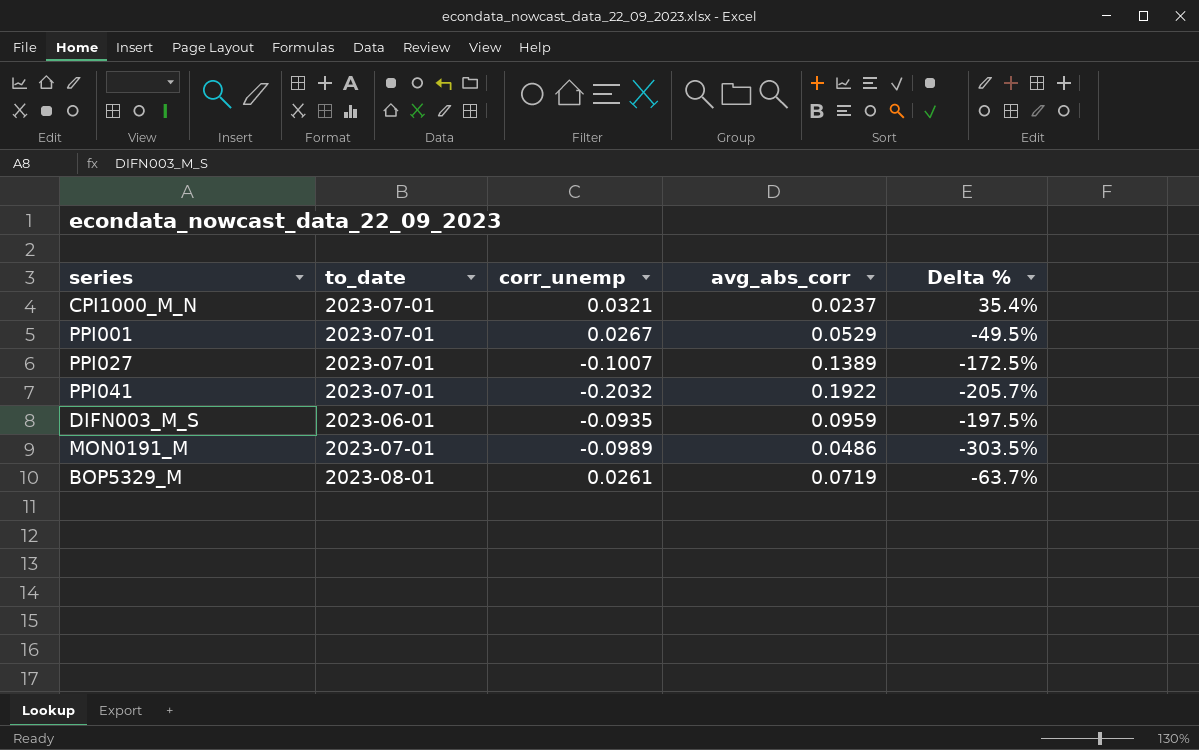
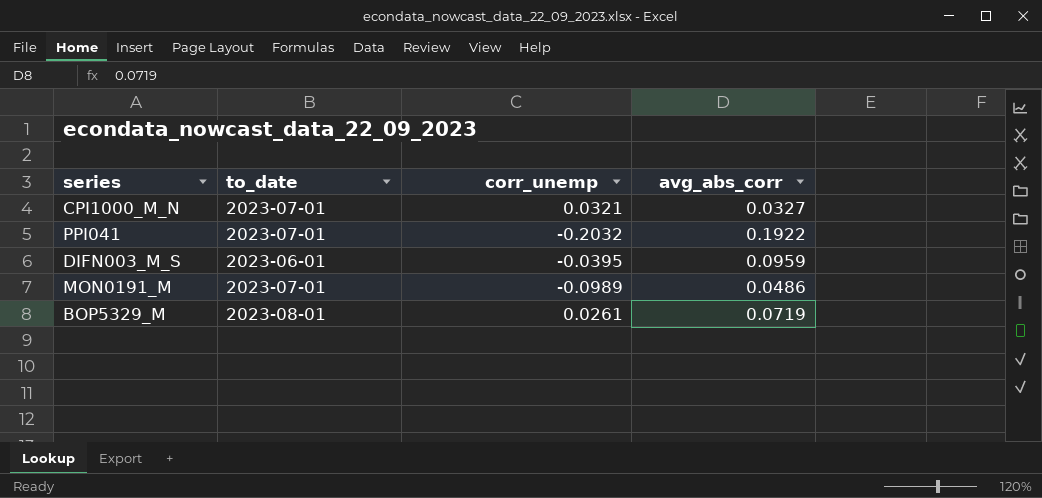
column Delta % | formula: ([corr_unemp] - [avg_abs_corr]) / [avg_abs_corr] -> none
row PPI001: 2023-07-01 | 0.0267 | 0.0529 | -49.5% -> none
row PPI027: 2023-07-01 | -0.1007 | 0.1389 | -172.5% -> none
CPI1000_M_N | avg_abs_corr: 0.0237 -> 0.0327
DIFN003_M_S | corr_unemp: -0.0935 -> -0.0395

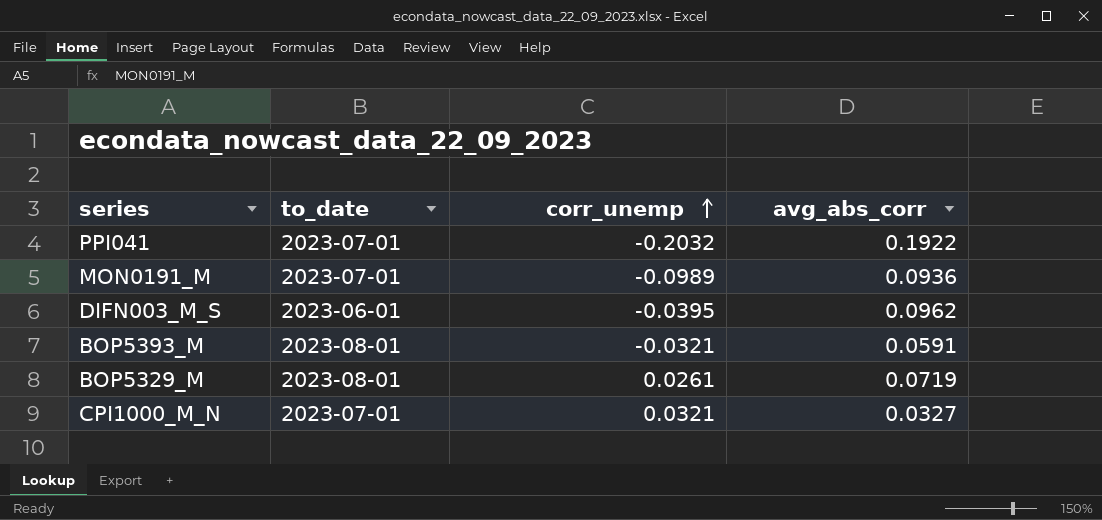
row order: none -> corr_unemp ascending
MON0191_M | avg_abs_corr: 0.0486 -> 0.0936
DIFN003_M_S | avg_abs_corr: 0.0959 -> 0.0962
row BOP5393_M: none -> 2023-08-01 | -0.0321 | 0.0591

